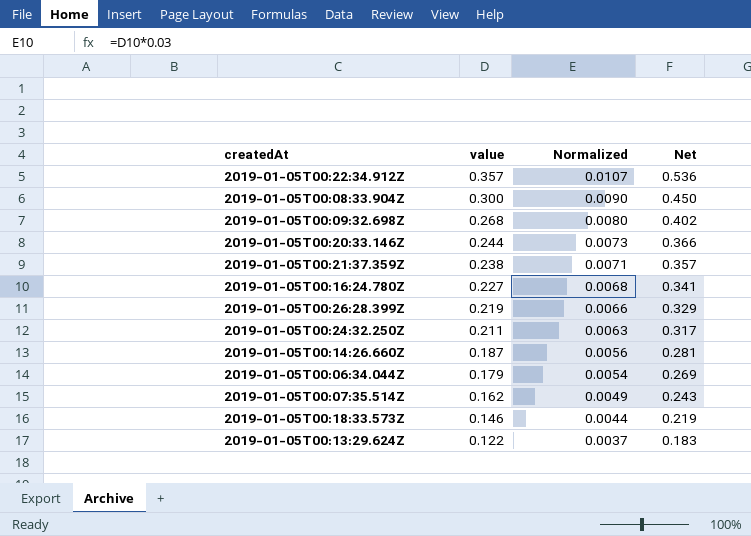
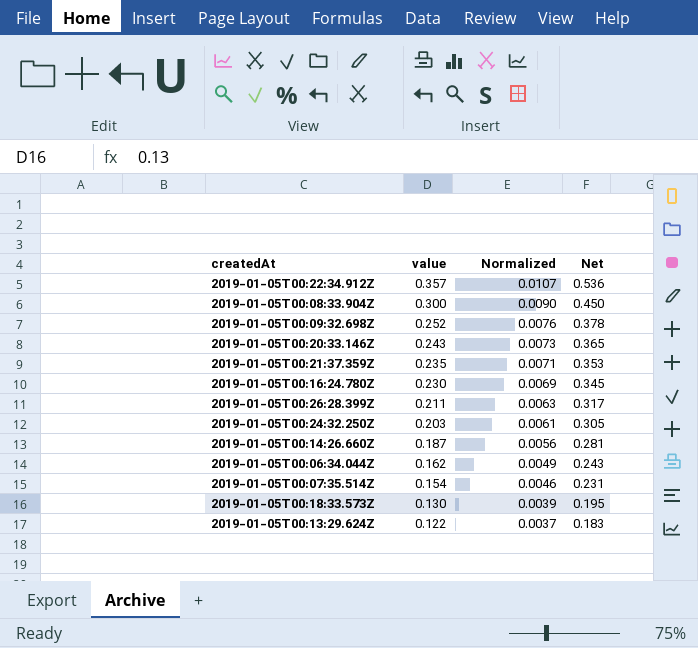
2019-01-05T00:09:32.698Z | value: 0.268 -> 0.252
2019-01-05T00:09:32.698Z | Normalized: 0.0080 -> 0.0076
2019-01-05T00:09:32.698Z | Net: 0.402 -> 0.378
2019-01-05T00:20:33.146Z | value: 0.244 -> 0.243
2019-01-05T00:20:33.146Z | Net: 0.366 -> 0.365
2019-01-05T00:21:37.359Z | value: 0.238 -> 0.235
2019-01-05T00:21:37.359Z | Net: 0.357 -> 0.353
2019-01-05T00:16:24.780Z | value: 0.227 -> 0.230
2019-01-05T00:16:24.780Z | Normalized: 0.0068 -> 0.0069
2019-01-05T00:16:24.780Z | Net: 0.341 -> 0.345
2019-01-05T00:26:28.399Z | value: 0.219 -> 0.211
2019-01-05T00:26:28.399Z | Normalized: 0.0066 -> 0.0063
2019-01-05T00:26:28.399Z | Net: 0.329 -> 0.317
2019-01-05T00:24:32.250Z | value: 0.211 -> 0.203
2019-01-05T00:24:32.250Z | Normalized: 0.0063 -> 0.0061
2019-01-05T00:24:32.250Z | Net: 0.317 -> 0.305
2019-01-05T00:06:34.044Z | value: 0.179 -> 0.162
2019-01-05T00:06:34.044Z | Normalized: 0.0054 -> 0.0049
2019-01-05T00:06:34.044Z | Net: 0.269 -> 0.243
2019-01-05T00:07:35.514Z | value: 0.162 -> 0.154
2019-01-05T00:07:35.514Z | Normalized: 0.0049 -> 0.0046
2019-01-05T00:07:35.514Z | Net: 0.243 -> 0.231
2019-01-05T00:18:33.573Z | value: 0.146 -> 0.130
2019-01-05T00:18:33.573Z | Normalized: 0.0044 -> 0.0039
2019-01-05T00:18:33.573Z | Net: 0.219 -> 0.195

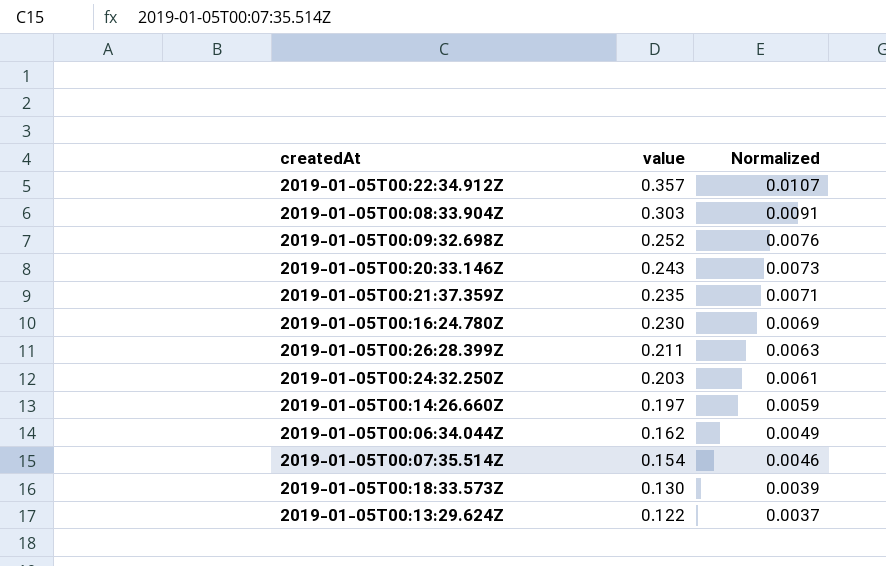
column Net | formula: [value] * 1.5 -> none
2019-01-05T00:08:33.904Z | value: 0.300 -> 0.303
2019-01-05T00:08:33.904Z | Normalized: 0.0090 -> 0.0091
2019-01-05T00:14:26.660Z | value: 0.187 -> 0.197
2019-01-05T00:14:26.660Z | Normalized: 0.0056 -> 0.0059

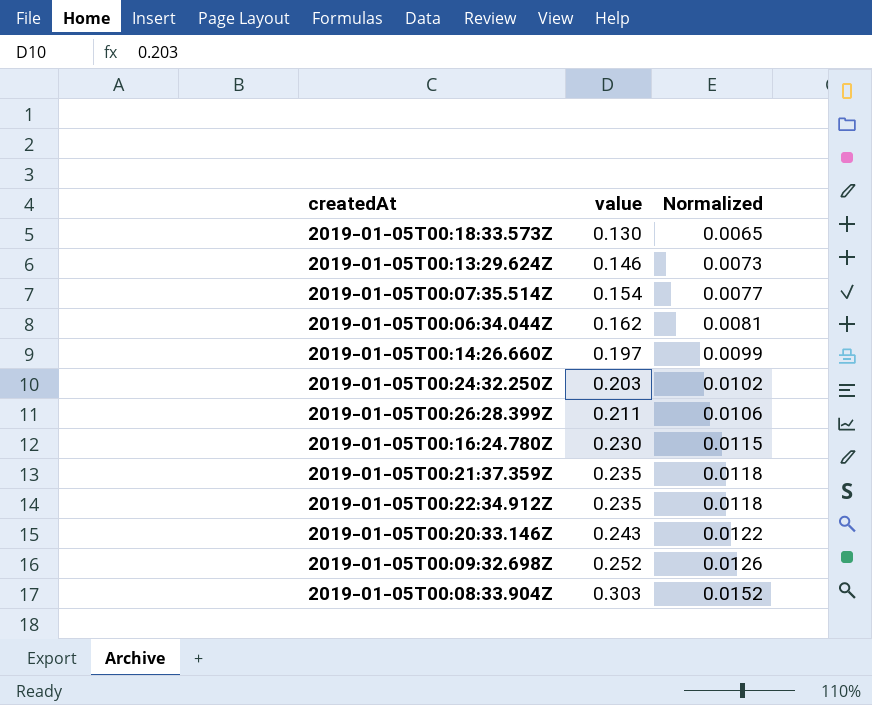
row order: value descending -> value ascending
column Normalized | formula: [value] * 0.03 -> [value] * 0.05
2019-01-05T00:13:29.624Z | value: 0.122 -> 0.146
2019-01-05T00:22:34.912Z | value: 0.357 -> 0.235

